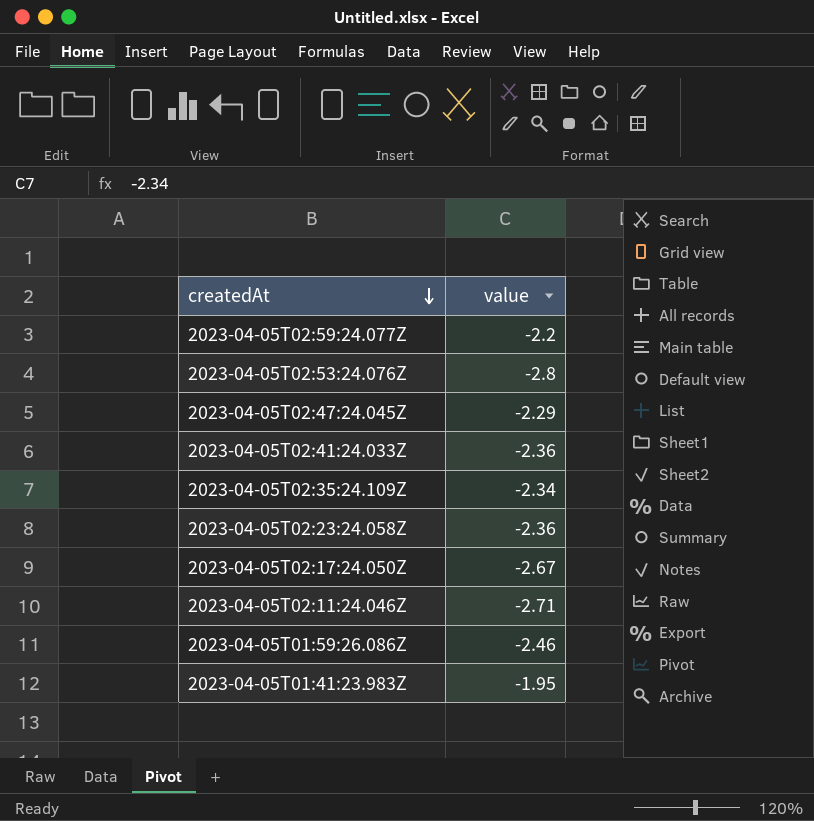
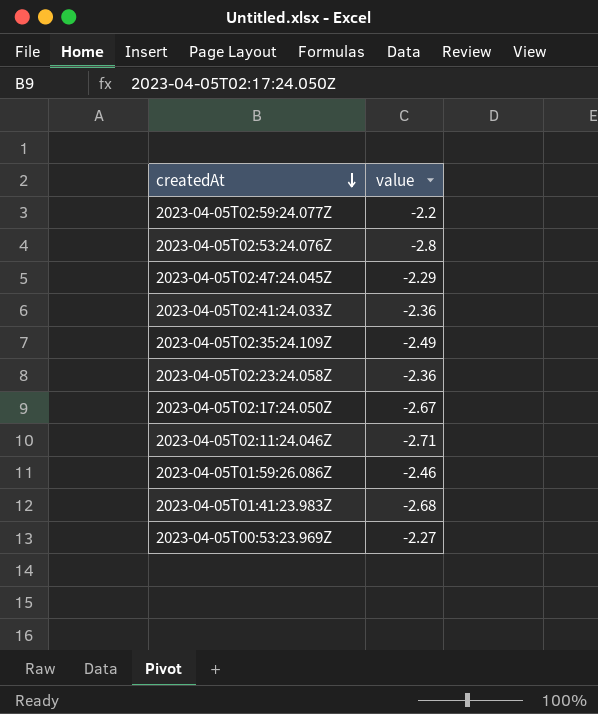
2023-04-05T02:35:24.109Z | value: -2.34 -> -2.49
2023-04-05T01:41:23.983Z | value: -1.95 -> -2.68
row 2023-04-05T00:53:23.969Z: none -> -2.27

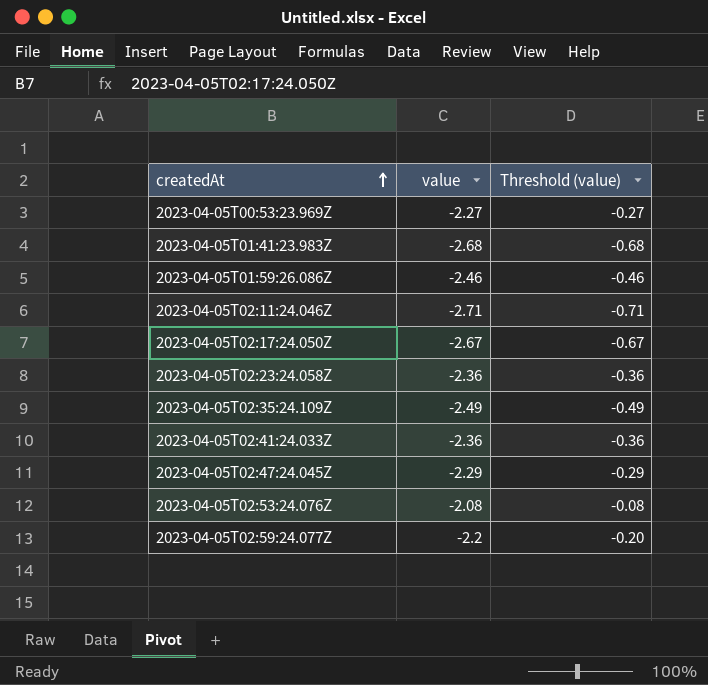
row order: createdAt descending -> createdAt ascending
column Threshold (value) | formula: none -> [value] + 2
2023-04-05T02:53:24.076Z | value: -2.8 -> -2.08

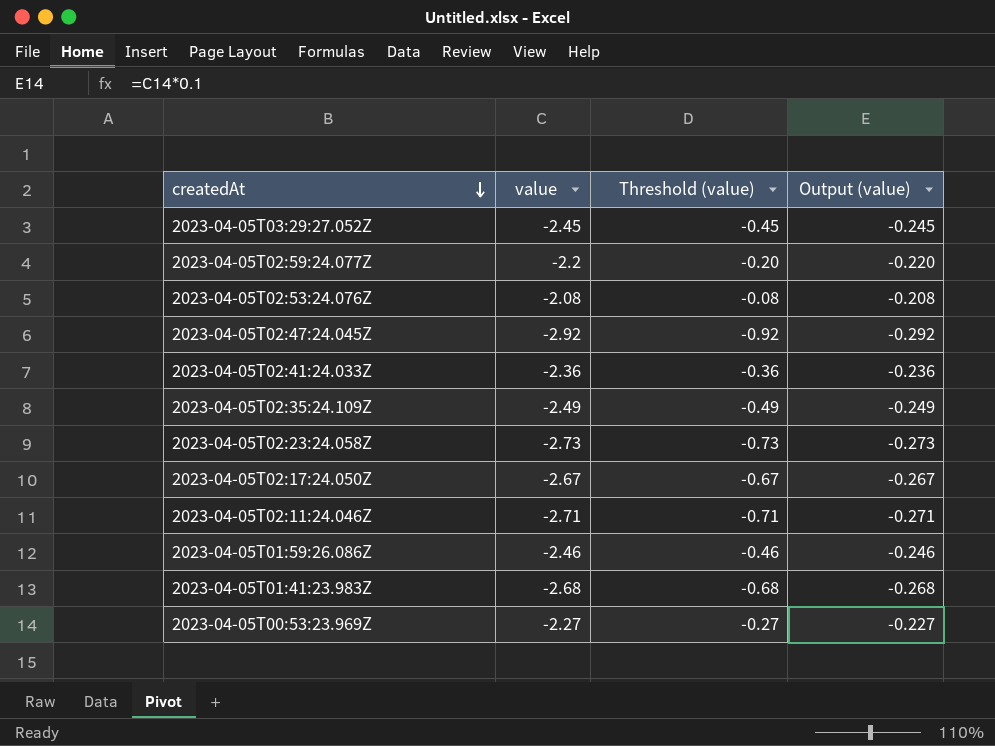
row order: createdAt ascending -> createdAt descending
column Output (value) | formula: none -> [value] * 0.1
row 2023-04-05T03:29:27.052Z: none -> -2.45 | -0.45 | -0.245
2023-04-05T02:47:24.045Z | value: -2.29 -> -2.92
2023-04-05T02:47:24.045Z | Threshold (value): -0.29 -> -0.92
2023-04-05T02:23:24.058Z | value: -2.36 -> -2.73
2023-04-05T02:23:24.058Z | Threshold (value): -0.36 -> -0.73

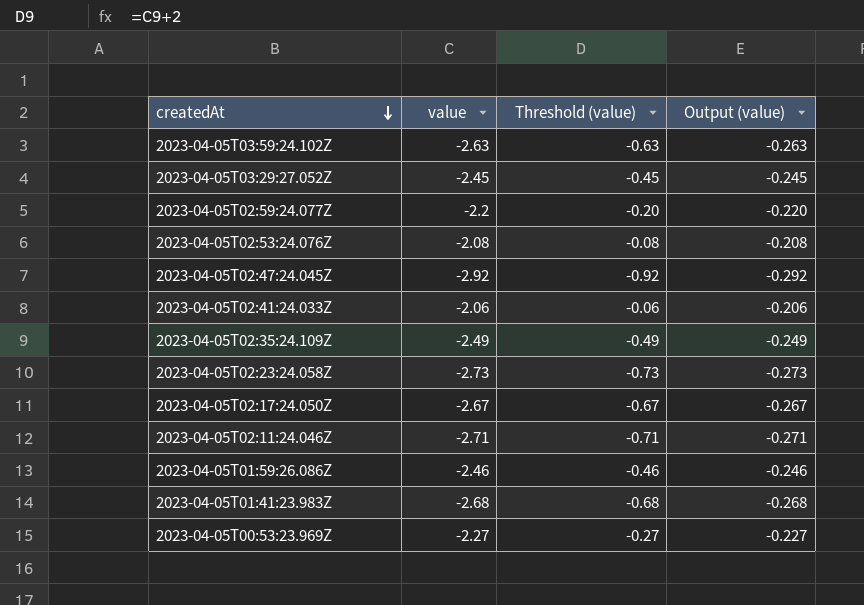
row 2023-04-05T03:59:24.102Z: none -> -2.63 | -0.63 | -0.263
2023-04-05T02:41:24.033Z | value: -2.36 -> -2.06
2023-04-05T02:41:24.033Z | Threshold (value): -0.36 -> -0.06
2023-04-05T02:41:24.033Z | Output (value): -0.236 -> -0.206

